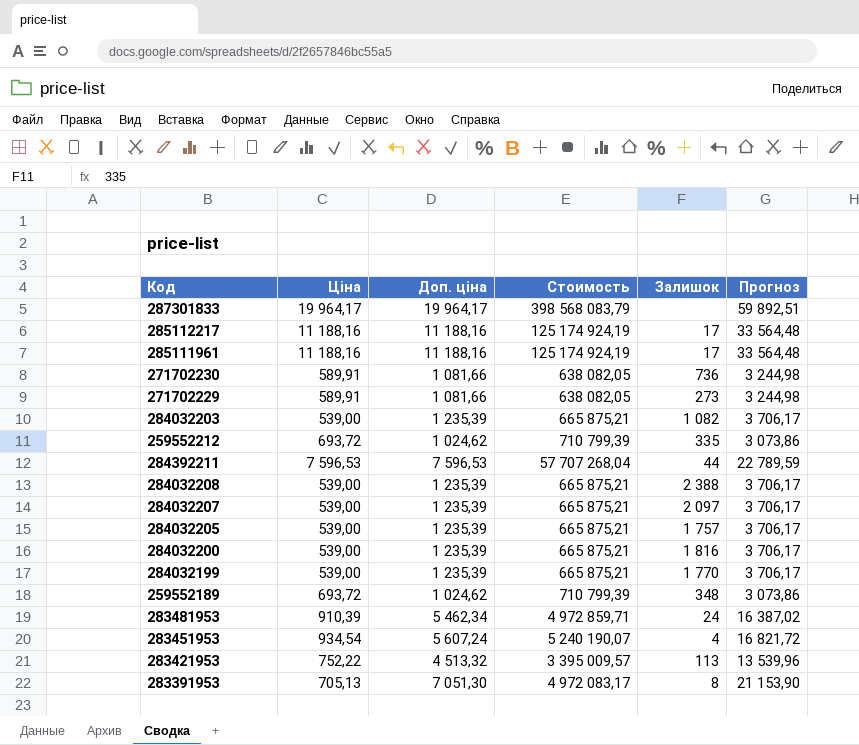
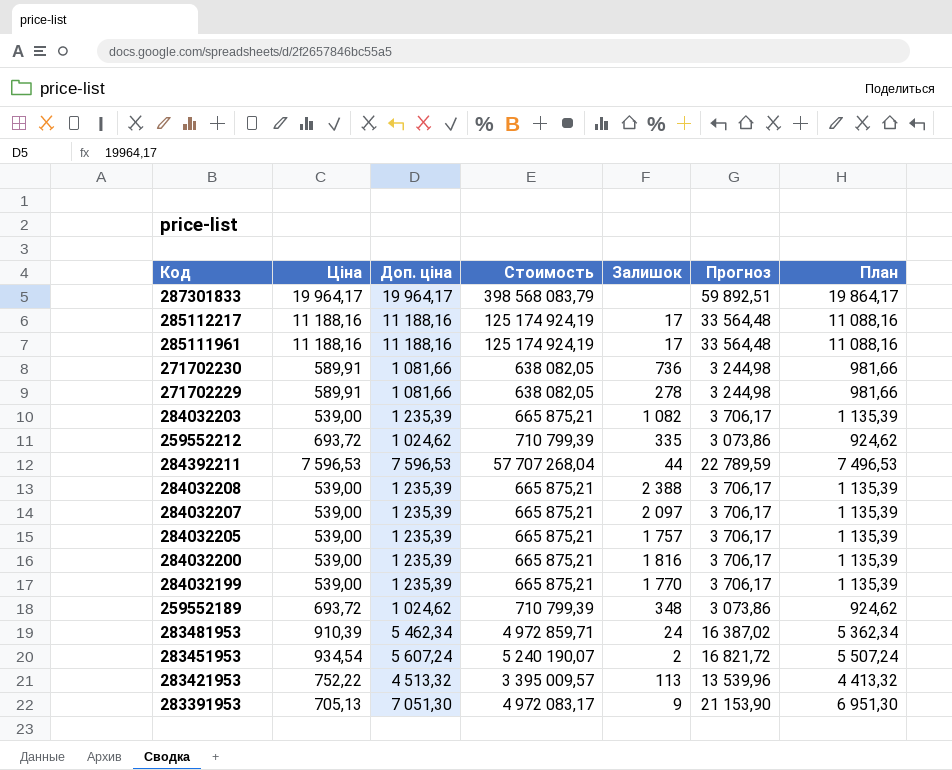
column План | formula: none -> [Доп. ціна] - 100
271702229 | Залишок: 273 -> 278
283451953 | Залишок: 4 -> 2
283391953 | Залишок: 8 -> 9

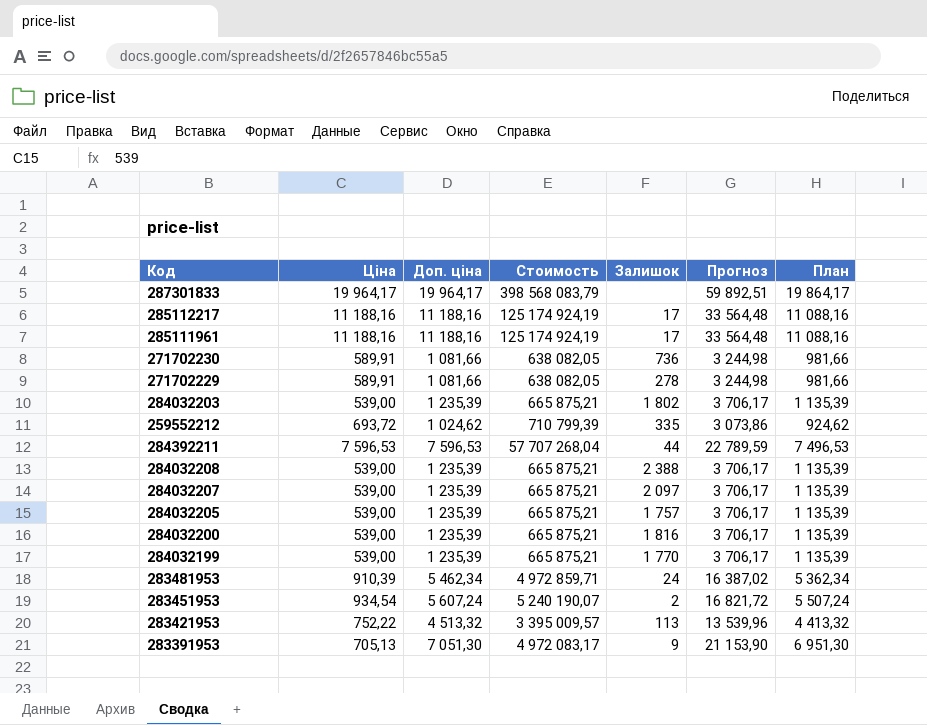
row 259552189: 693,72 | 1 024,62 | 710 799,39 | 348 | 3 073,86 | 924,62 -> none
284032203 | Залишок: 1 082 -> 1 802

